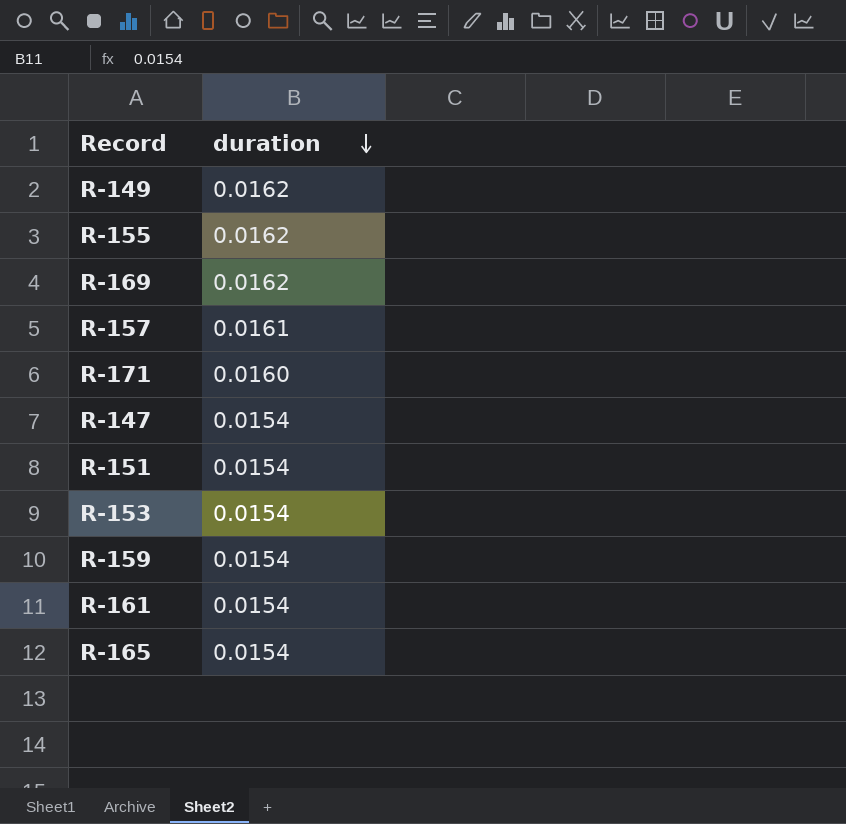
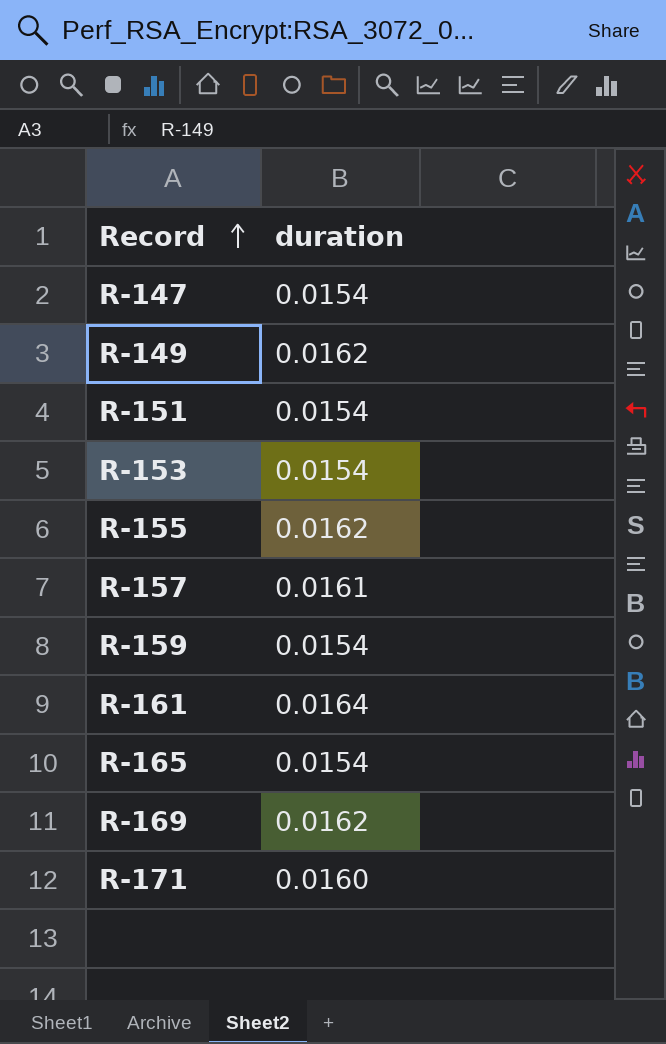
row order: duration descending -> Record ascending
R-161 | duration: 0.0154 -> 0.0164

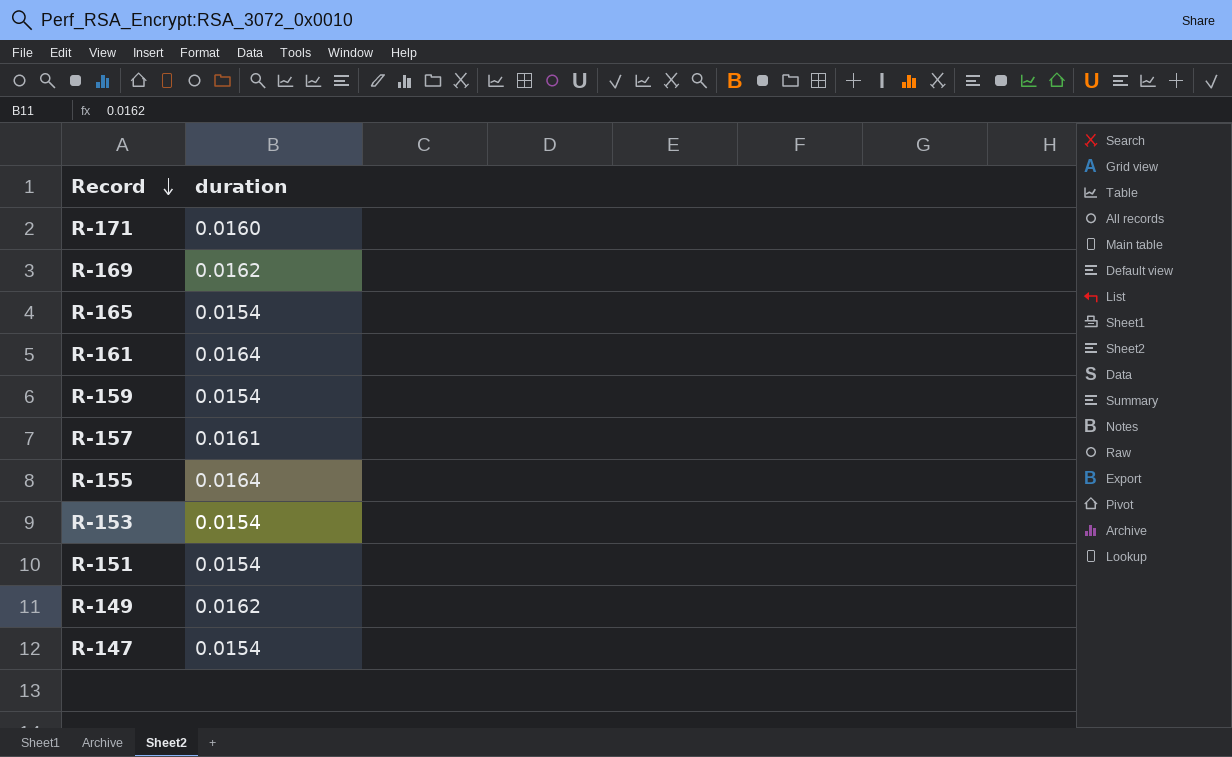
row order: Record ascending -> Record descending
R-155 | duration: 0.0162 -> 0.0164

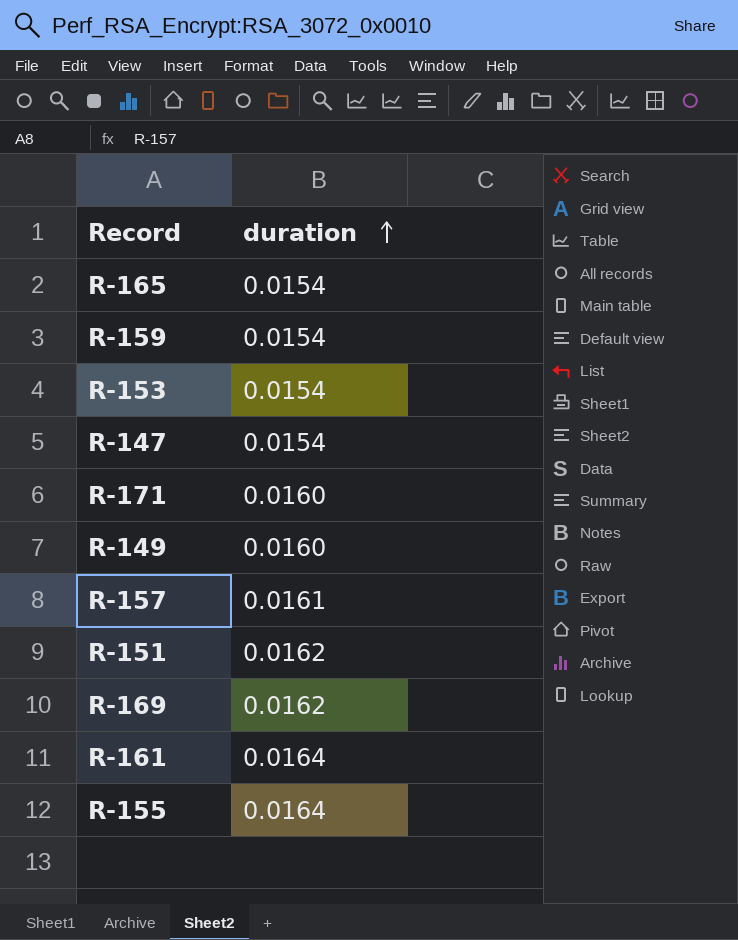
row order: Record descending -> duration ascending
R-149 | duration: 0.0162 -> 0.0160
R-151 | duration: 0.0154 -> 0.0162

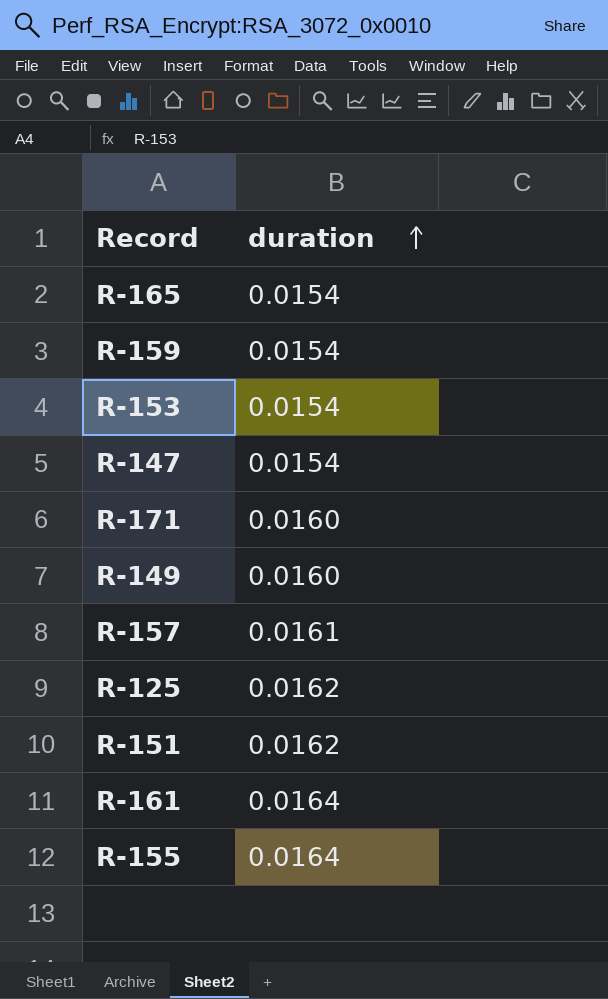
row R-169: 0.0162 -> none
row R-125: none -> 0.0162

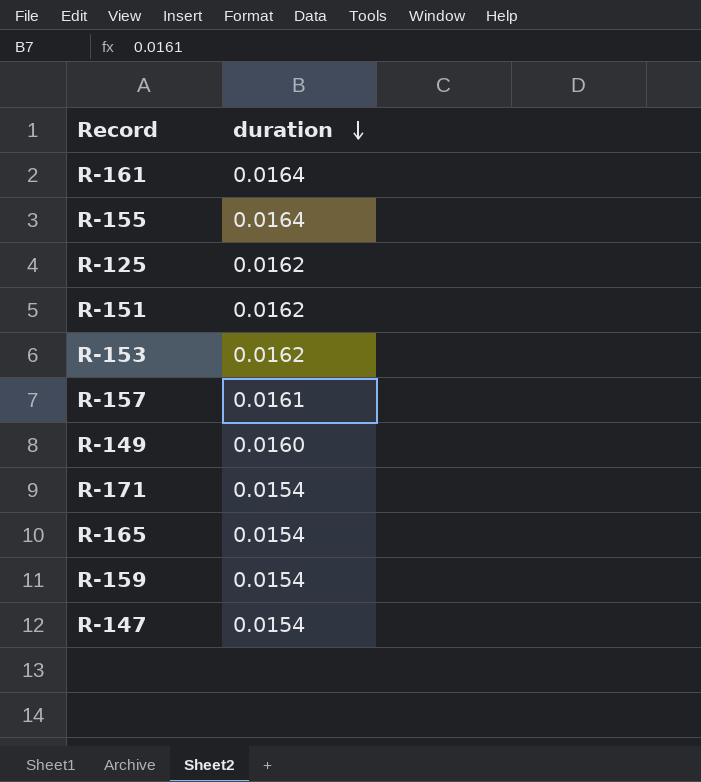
row order: duration ascending -> duration descending
R-153 | duration: 0.0154 -> 0.0162
R-171 | duration: 0.0160 -> 0.0154

